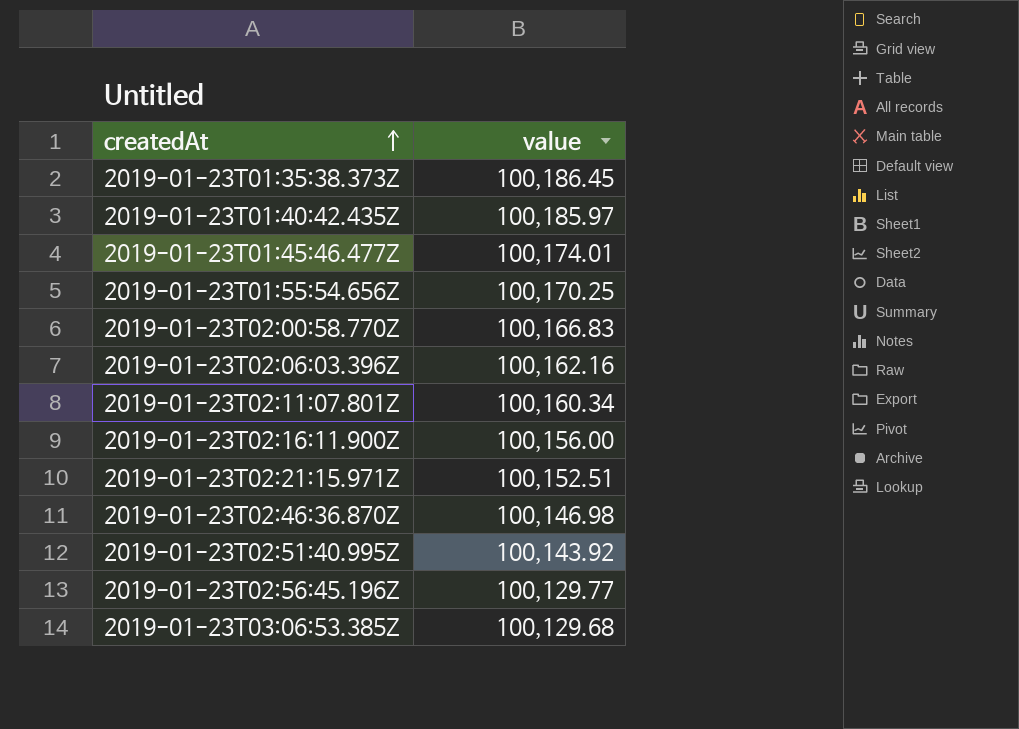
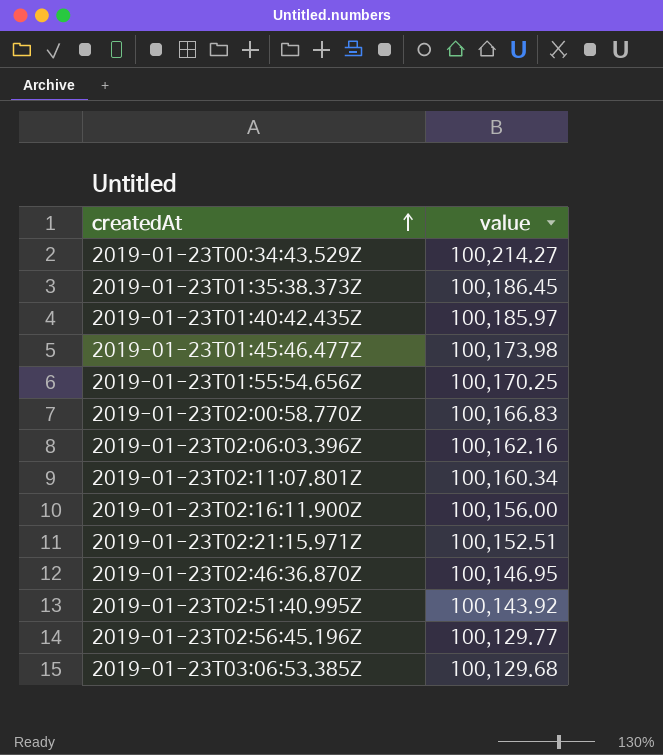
row 2019-01-23T00:34:43.529Z: none -> 100,214.27
2019-01-23T01:45:46.477Z | value: 100,174.01 -> 100,173.98
2019-01-23T02:46:36.870Z | value: 100,146.98 -> 100,146.95

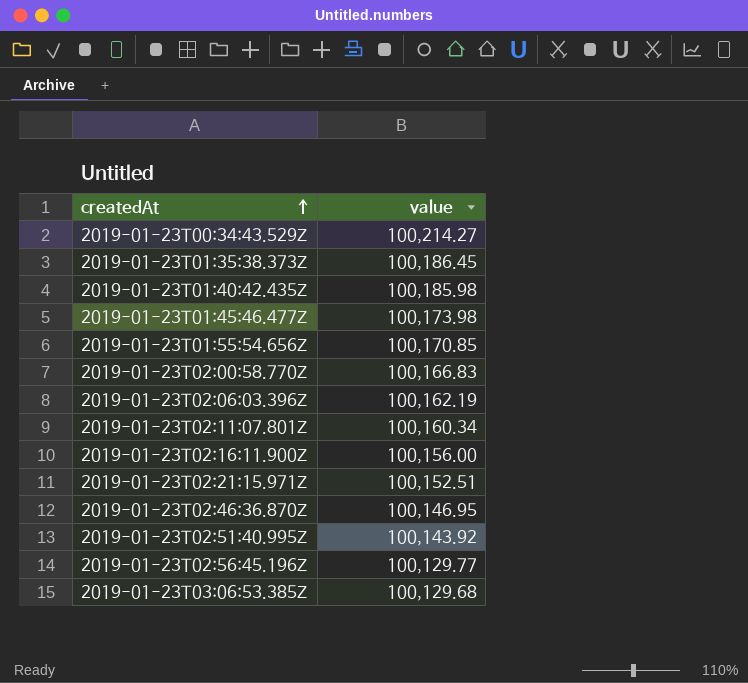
2019-01-23T01:40:42.435Z | value: 100,185.97 -> 100,185.98
2019-01-23T01:55:54.656Z | value: 100,170.25 -> 100,170.85
2019-01-23T02:06:03.396Z | value: 100,162.16 -> 100,162.19

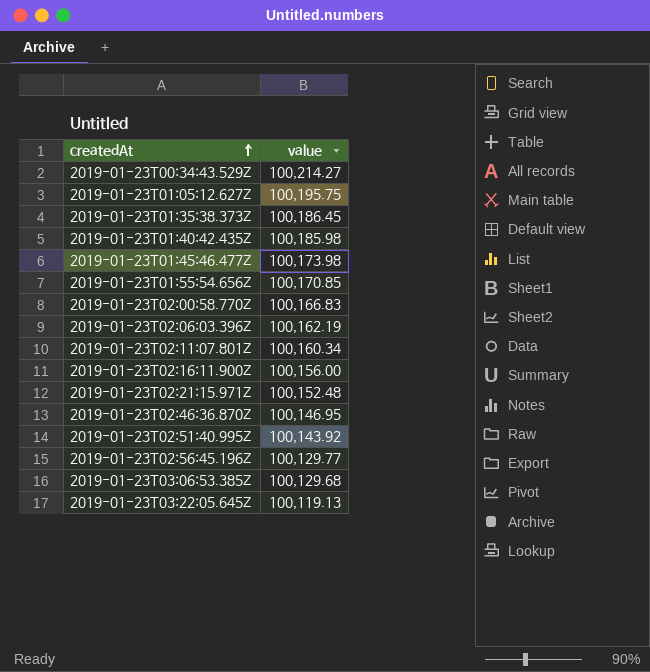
row 2019-01-23T01:05:12.627Z: none -> 100,195.75
2019-01-23T02:21:15.971Z | value: 100,152.51 -> 100,152.48
row 2019-01-23T03:22:05.645Z: none -> 100,119.13

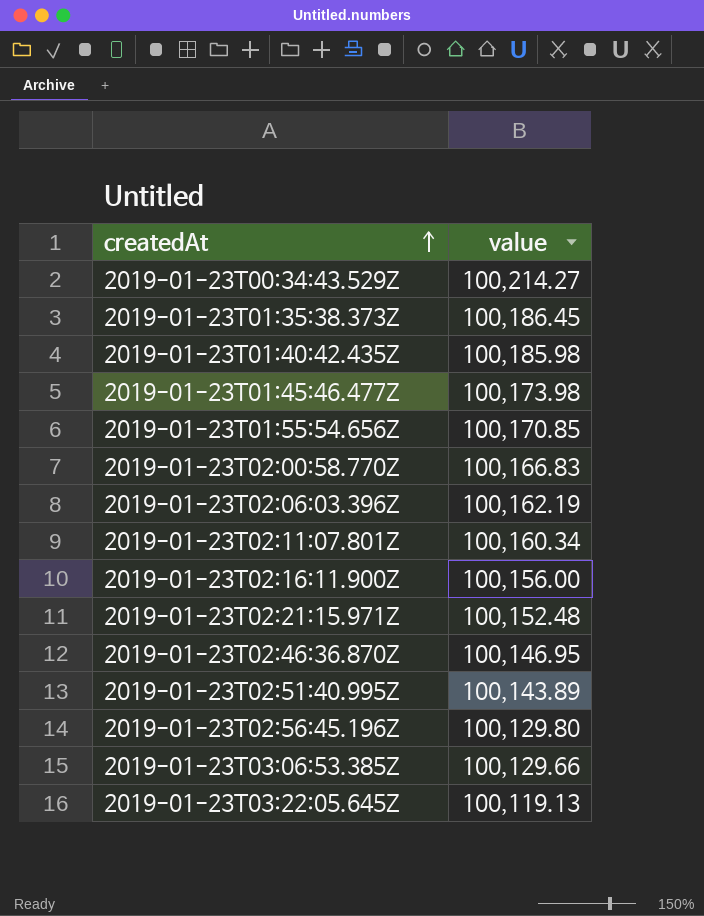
row 2019-01-23T01:05:12.627Z: 100,195.75 -> none
2019-01-23T02:51:40.995Z | value: 100,143.92 -> 100,143.89
2019-01-23T02:56:45.196Z | value: 100,129.77 -> 100,129.80
2019-01-23T03:06:53.385Z | value: 100,129.68 -> 100,129.66

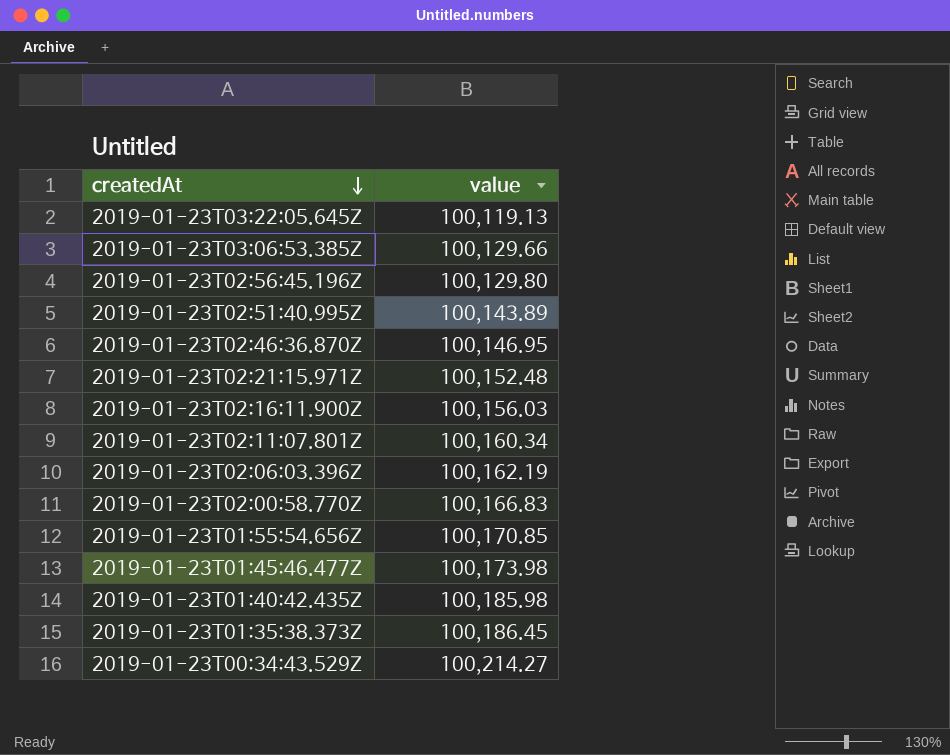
row order: createdAt ascending -> createdAt descending
2019-01-23T02:16:11.900Z | value: 100,156.00 -> 100,156.03

